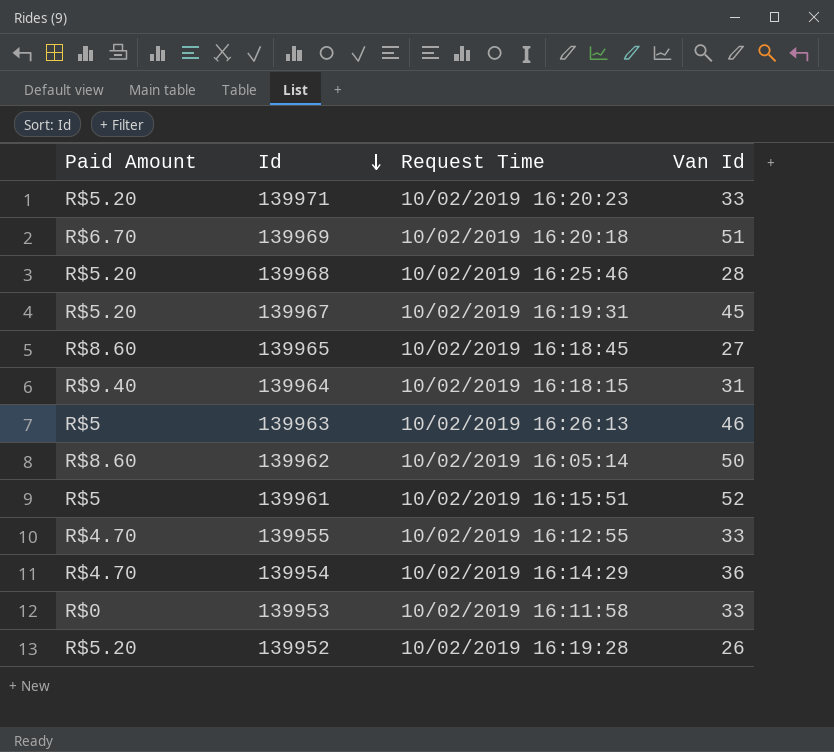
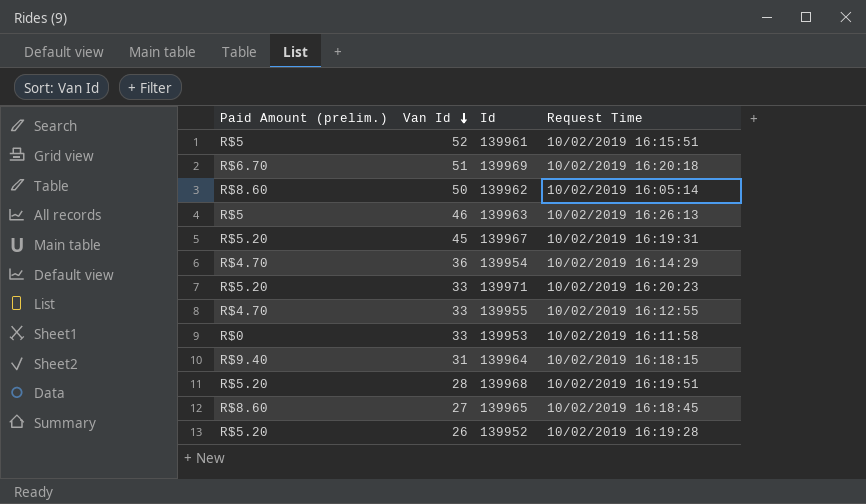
row order: Id descending -> Van Id descending
column name: Paid Amount -> Paid Amount (prelim.)
column Van Id | position: 4 -> 2
139968 | Request Time: 10/02/2019 16:25:46 -> 10/02/2019 16:19:51

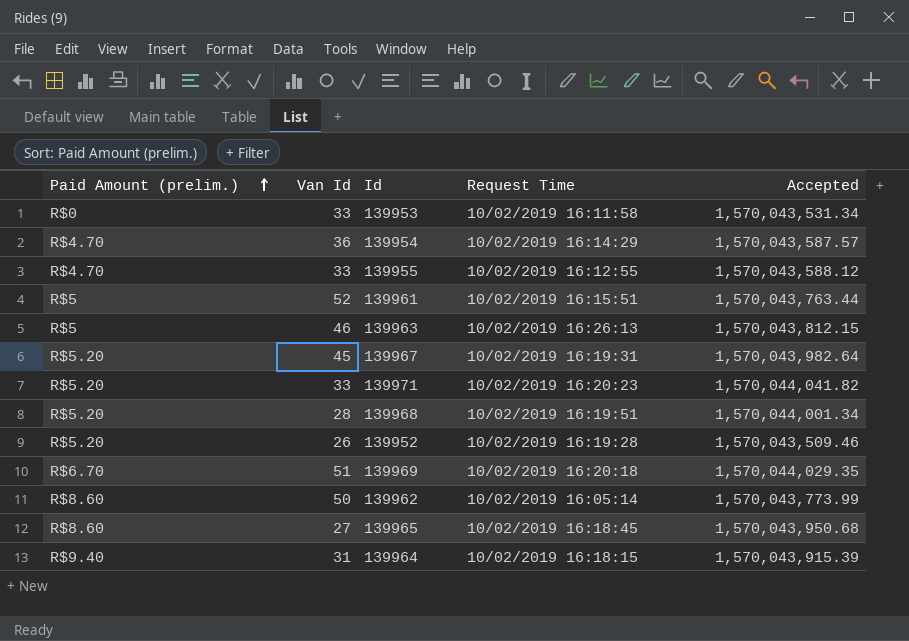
row order: Van Id descending -> Paid Amount (prelim.) ascending
column Accepted | position: none -> 5

